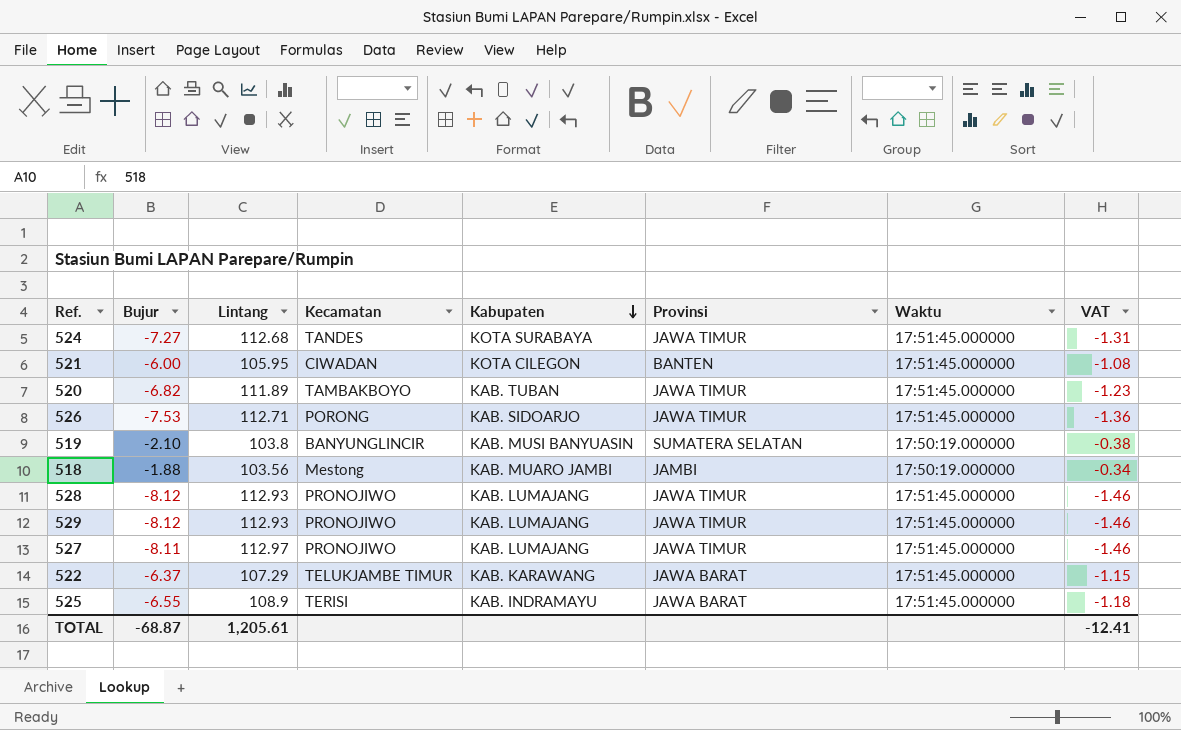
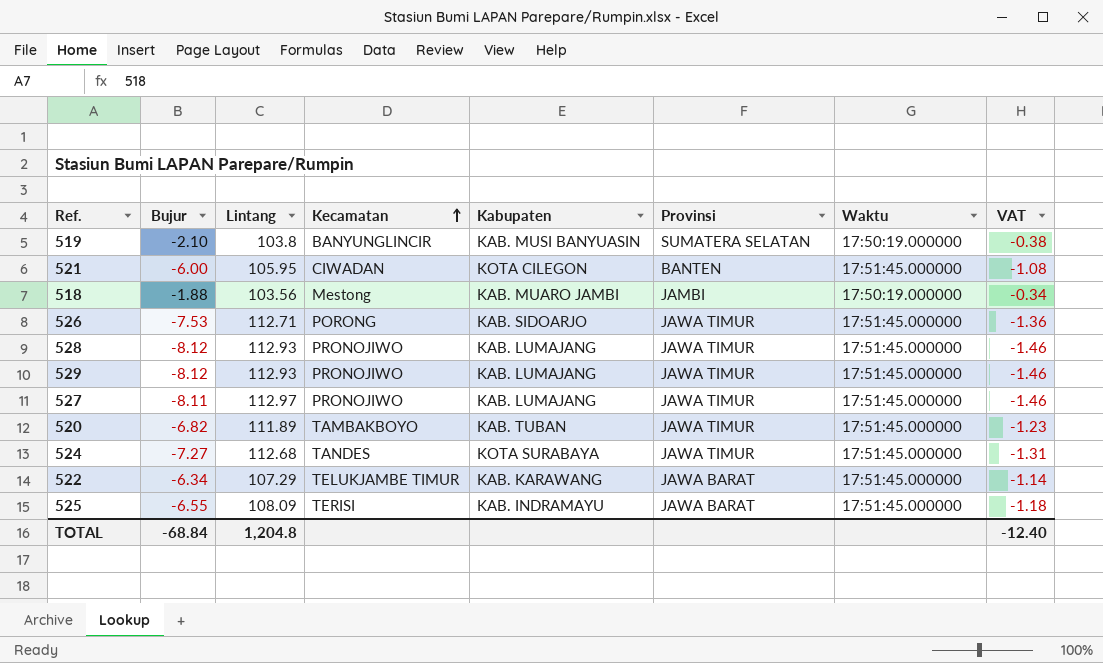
row order: Kabupaten descending -> Kecamatan ascending
522 | Bujur: -6.37 -> -6.34
522 | VAT: -1.15 -> -1.14
525 | Lintang: 108.9 -> 108.09
TOTAL | Bujur: -68.87 -> -68.84
TOTAL | Lintang: 1,205.61 -> 1,204.8
TOTAL | VAT: -12.41 -> -12.40

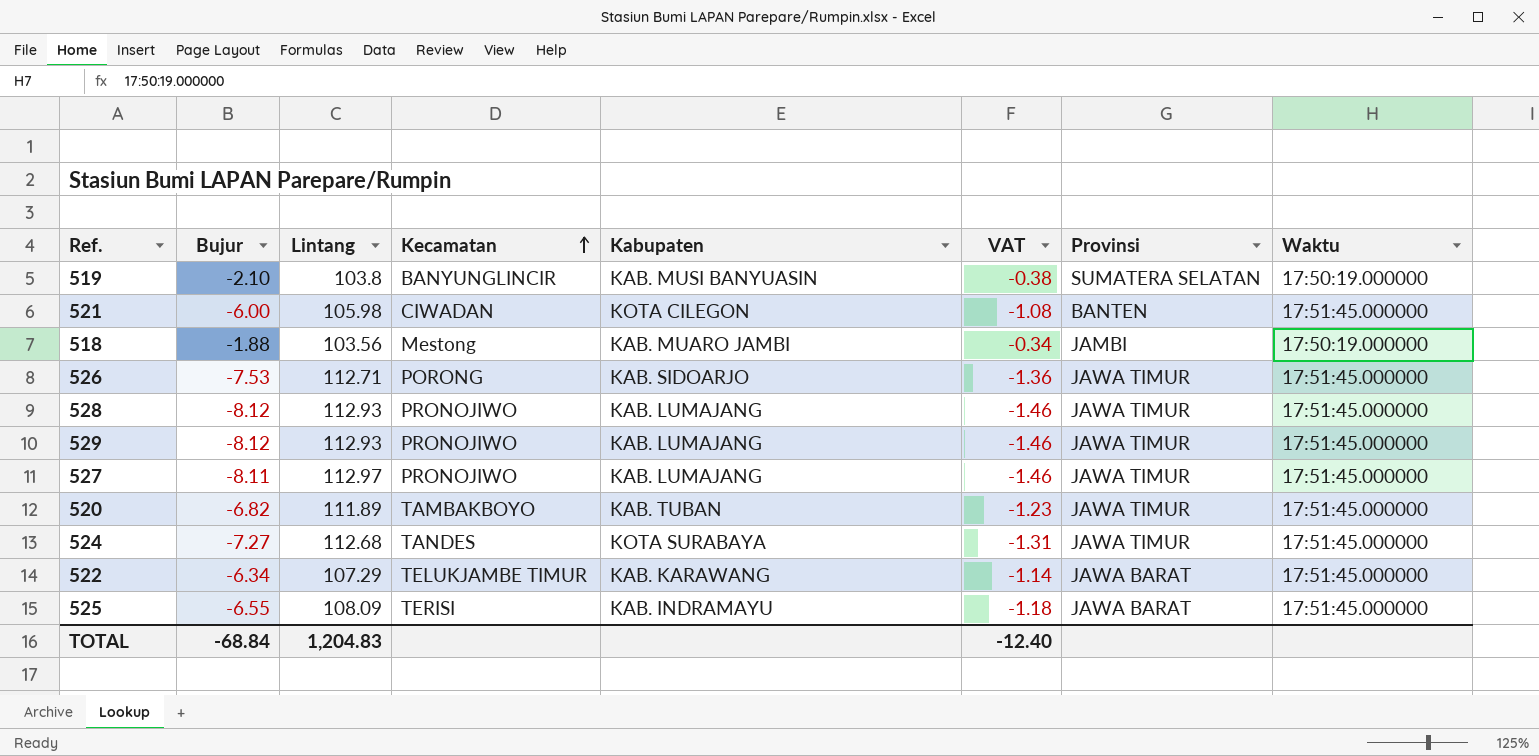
column VAT | position: 8 -> 6
521 | Lintang: 105.95 -> 105.98
TOTAL | Lintang: 1,204.8 -> 1,204.83

